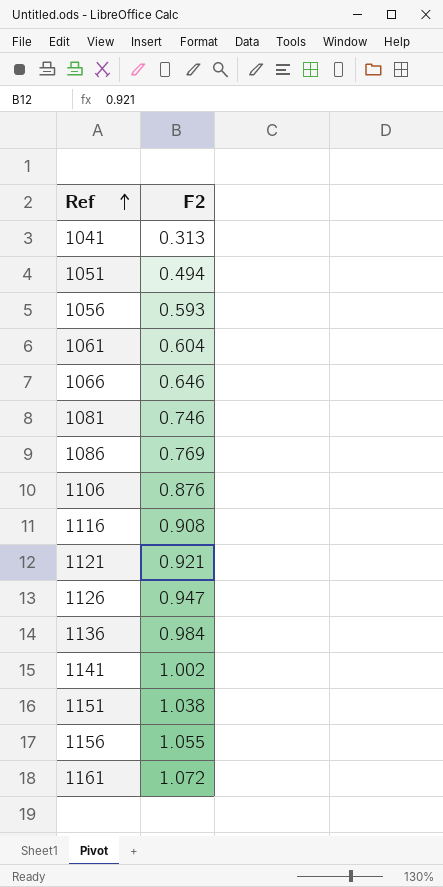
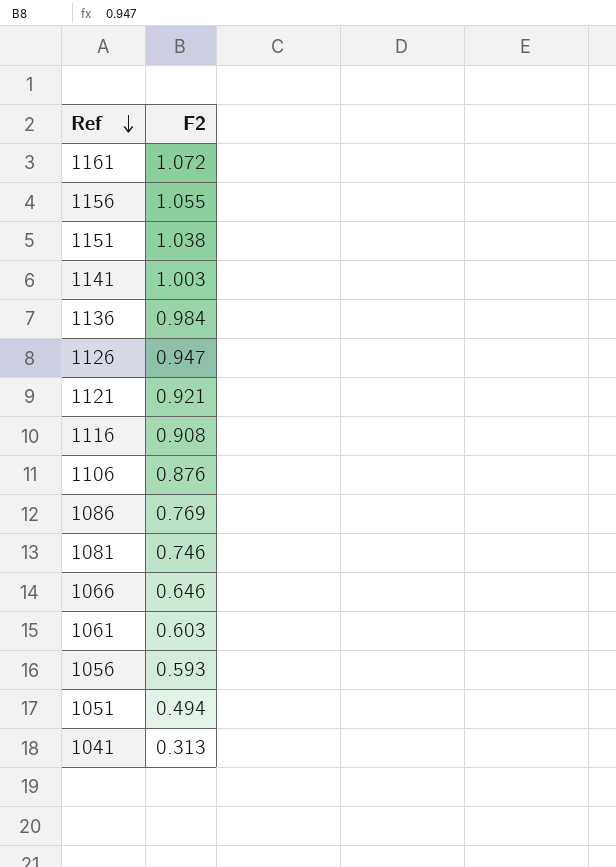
row order: Ref ascending -> Ref descending
1141 | F2: 1.002 -> 1.003
1061 | F2: 0.604 -> 0.603

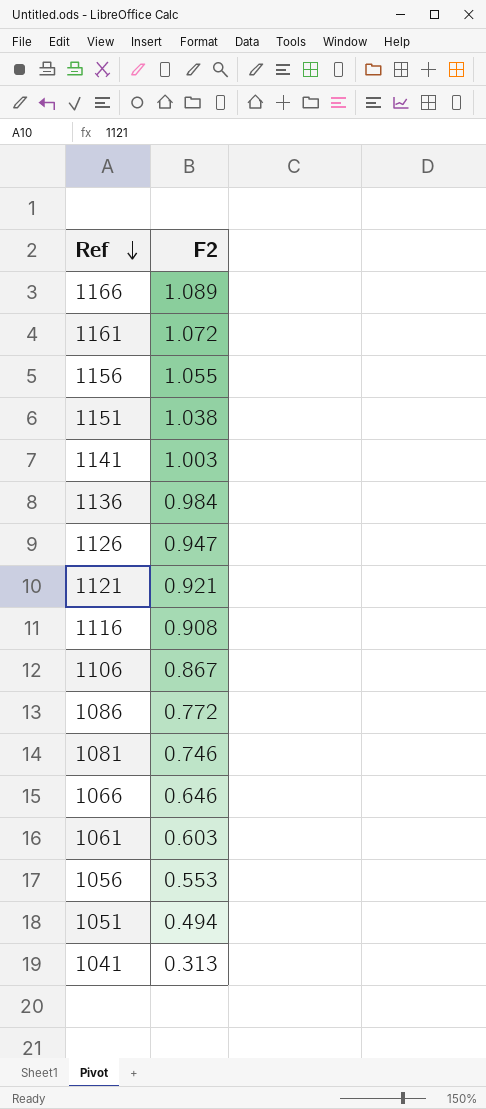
row 1166: none -> 1.089
1106 | F2: 0.876 -> 0.867
1086 | F2: 0.769 -> 0.772
1056 | F2: 0.593 -> 0.553

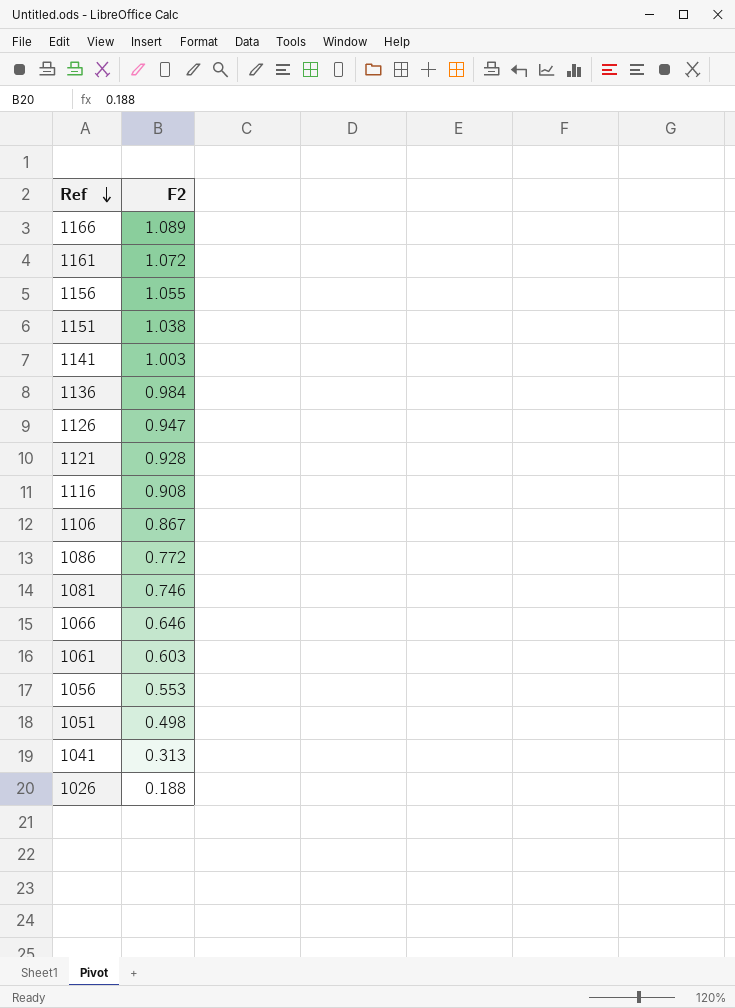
1121 | F2: 0.921 -> 0.928
1051 | F2: 0.494 -> 0.498
row 1026: none -> 0.188

